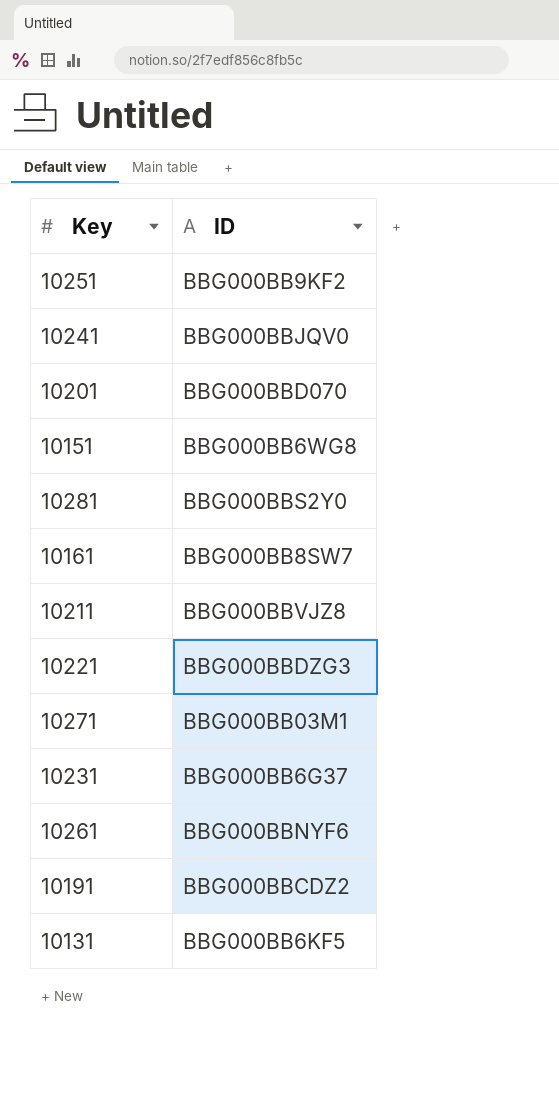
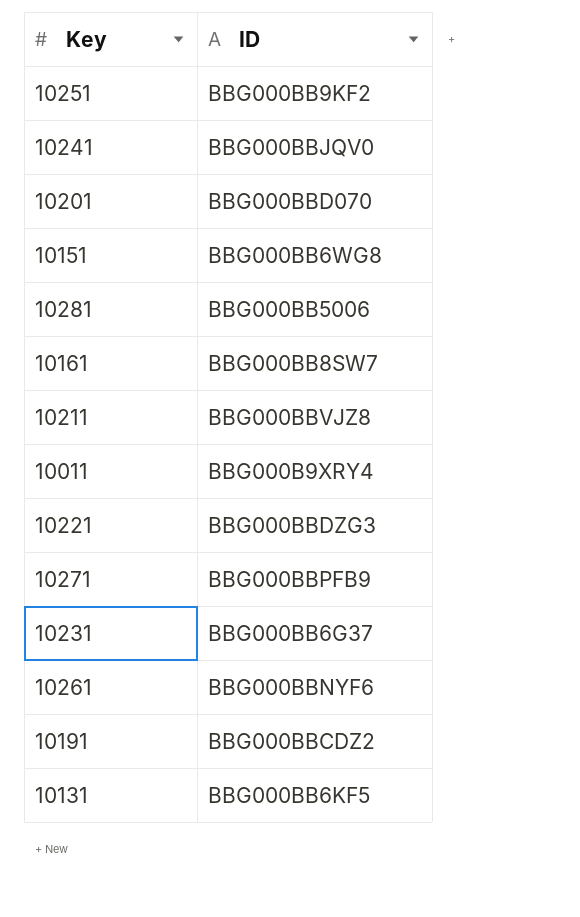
10281 | ID: BBG000BBS2Y0 -> BBG000BB5006
row 10011: none -> BBG000B9XRY4
10271 | ID: BBG000BB03M1 -> BBG000BBPFB9

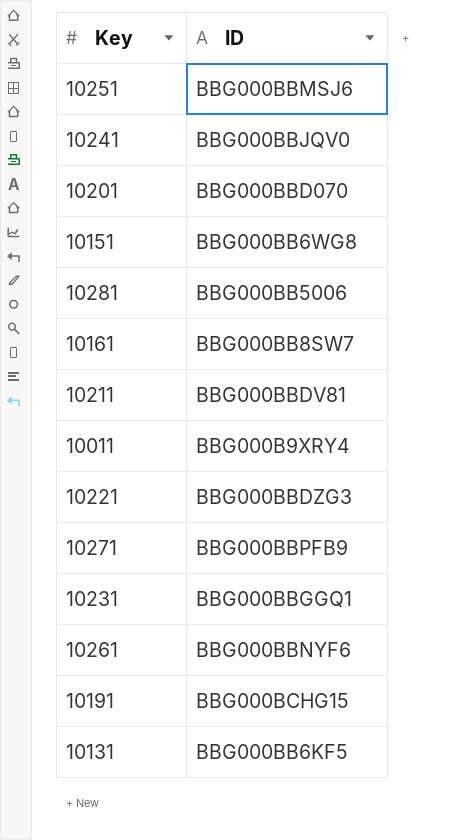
10251 | ID: BBG000BB9KF2 -> BBG000BBMSJ6
10211 | ID: BBG000BBVJZ8 -> BBG000BBDV81
10231 | ID: BBG000BB6G37 -> BBG000BBGGQ1
10191 | ID: BBG000BBCDZ2 -> BBG000BCHG15

